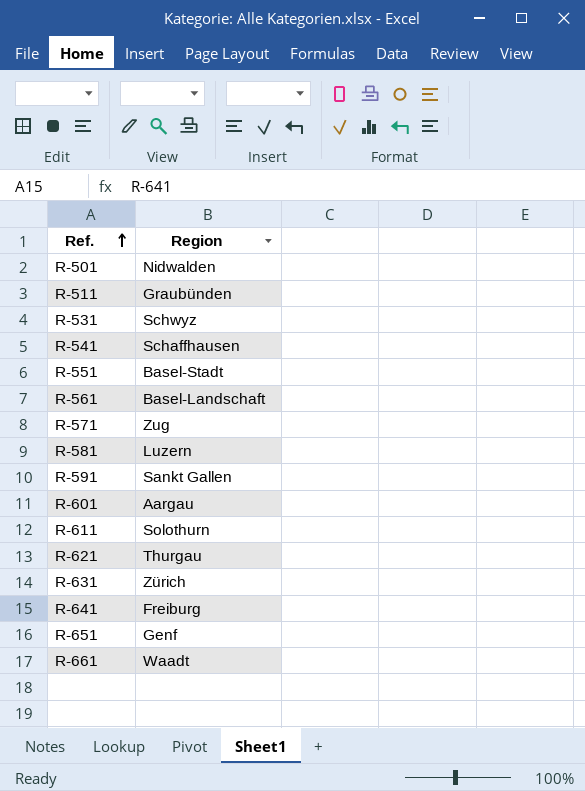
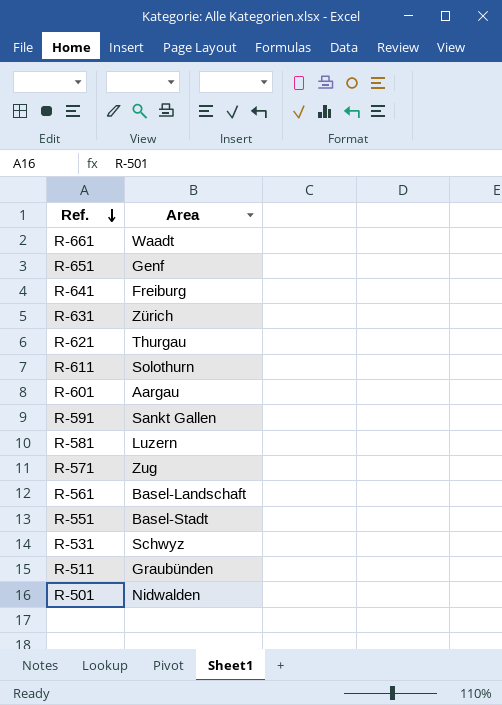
row order: Ref. ascending -> Ref. descending
column name: Region -> Area
row R-541: Schaffhausen -> none

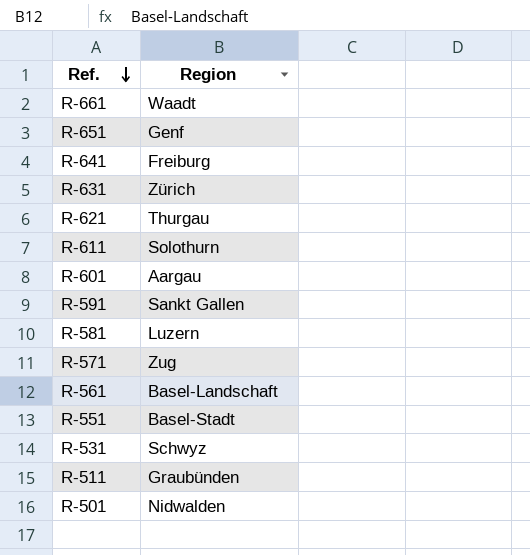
column name: Area -> Region

